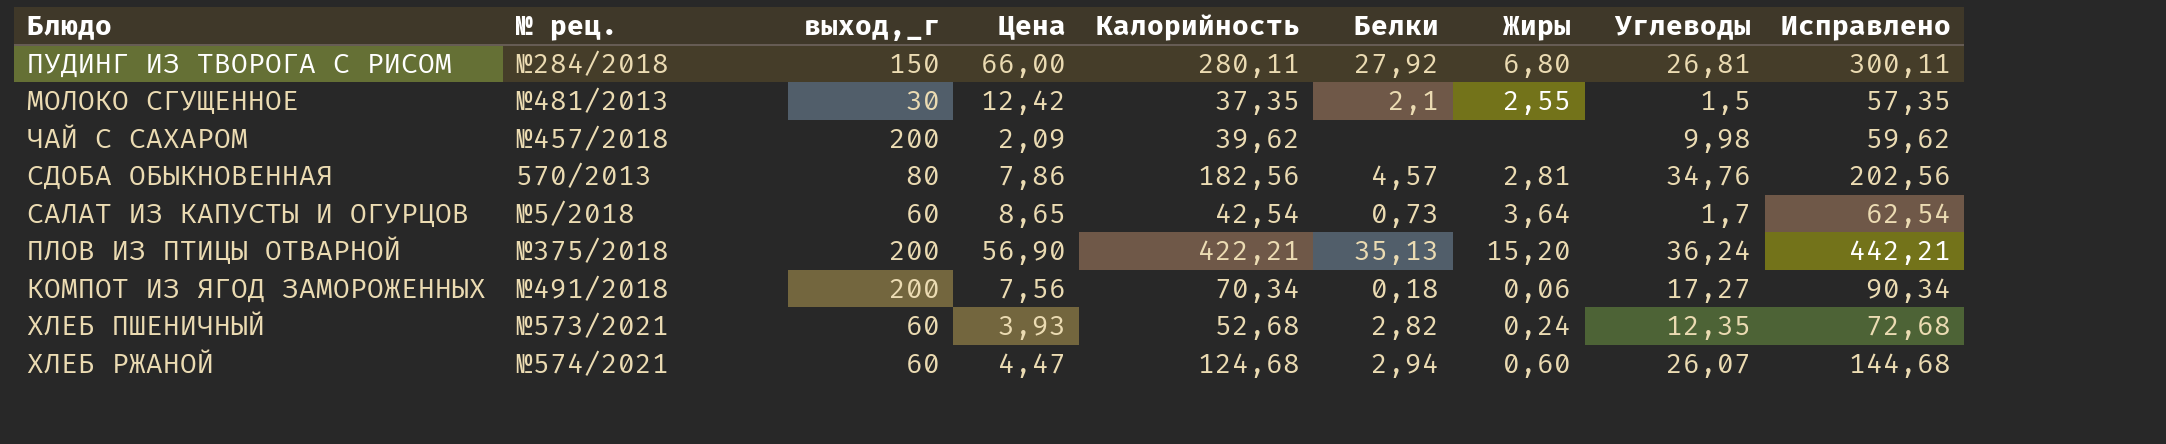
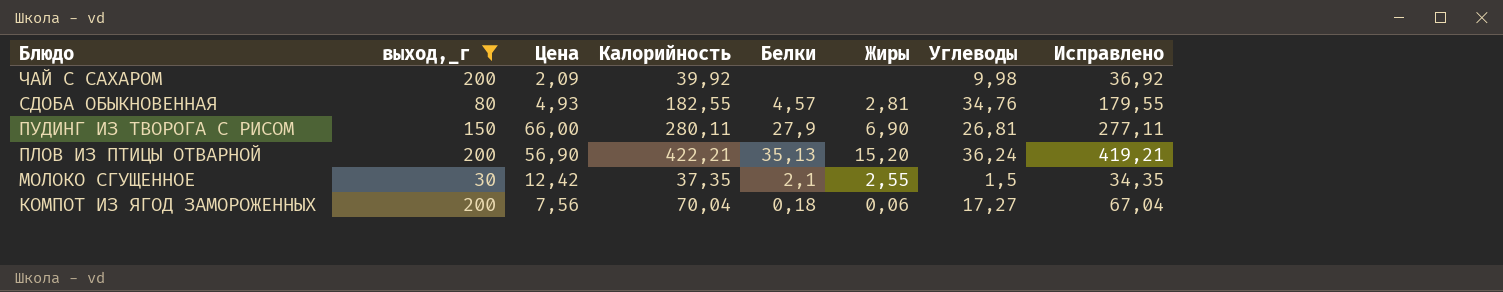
filter: none -> выход,_г != 60
row order: none -> Блюдо descending
column № рец. | position: 2 -> none
column Исправлено | formula: [Калорийность] + 20 -> [Калорийность] - 3
ЧАЙ С САХАРОМ | Калорийность: 39,62 -> 39,92
СДОБА ОБЫКНОВЕННАЯ | Цена: 7,86 -> 4,93
СДОБА ОБЫКНОВЕННАЯ | Калорийность: 182,56 -> 182,55
ПУДИНГ ИЗ ТВОРОГА С РИСОМ | Белки: 27,92 -> 27,9
ПУДИНГ ИЗ ТВОРОГА С РИСОМ | Жиры: 6,80 -> 6,90
КОМПОТ ИЗ ЯГОД ЗАМОРОЖЕННЫХ | Калорийность: 70,34 -> 70,04

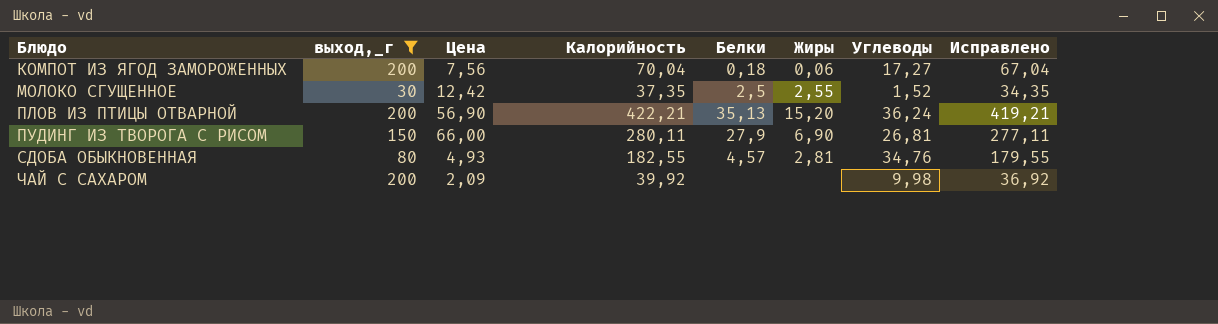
row order: Блюдо descending -> Блюдо ascending
МОЛОКО СГУЩЕННОЕ | Белки: 2,1 -> 2,5
МОЛОКО СГУЩЕННОЕ | Углеводы: 1,5 -> 1,52

